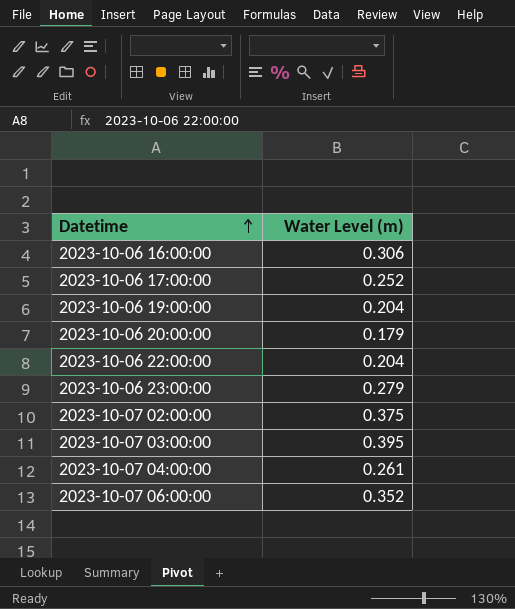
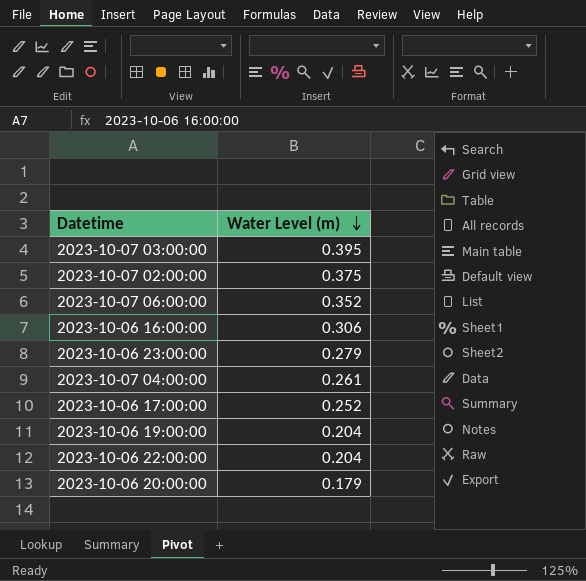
row order: Datetime ascending -> Water Level (m) descending

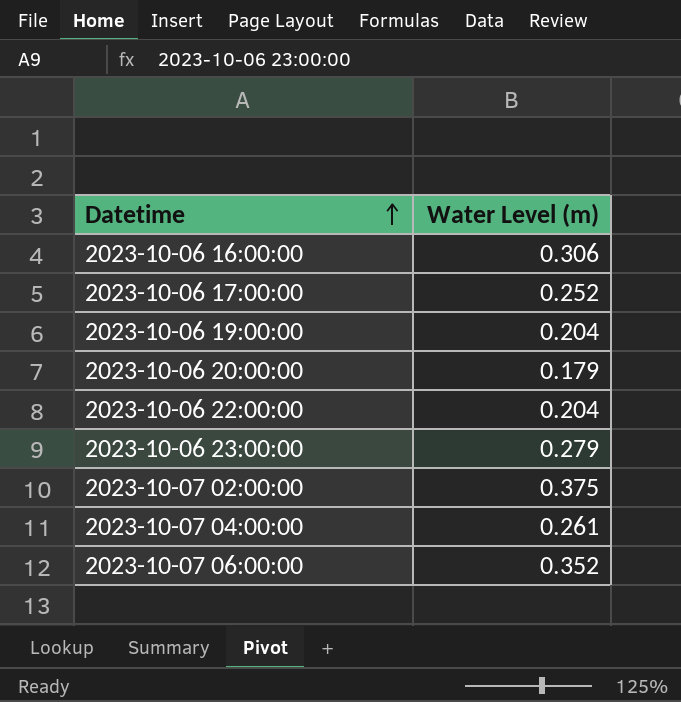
row order: Water Level (m) descending -> Datetime ascending
row 2023-10-07 03:00:00: 0.395 -> none

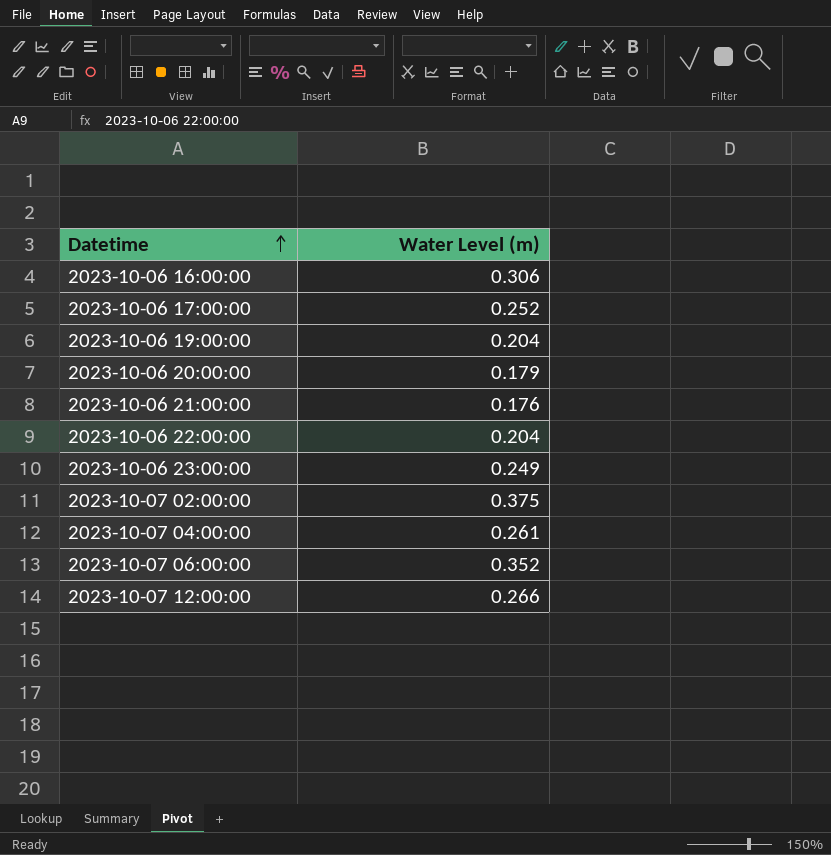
row 2023-10-06 21:00:00: none -> 0.176
2023-10-06 23:00:00 | Water Level (m): 0.279 -> 0.249
row 2023-10-07 12:00:00: none -> 0.266

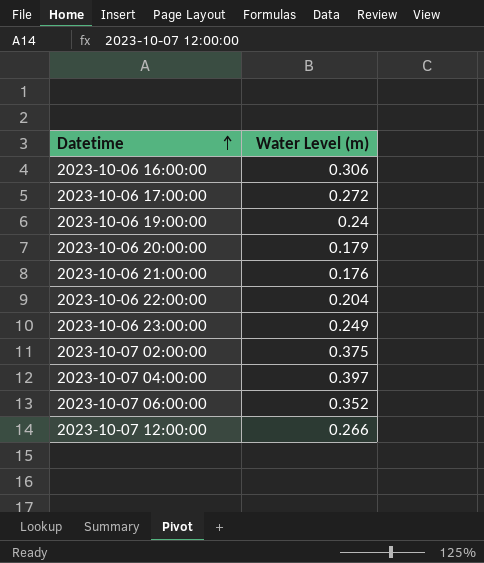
2023-10-06 17:00:00 | Water Level (m): 0.252 -> 0.272
2023-10-06 19:00:00 | Water Level (m): 0.204 -> 0.24
2023-10-07 04:00:00 | Water Level (m): 0.261 -> 0.397

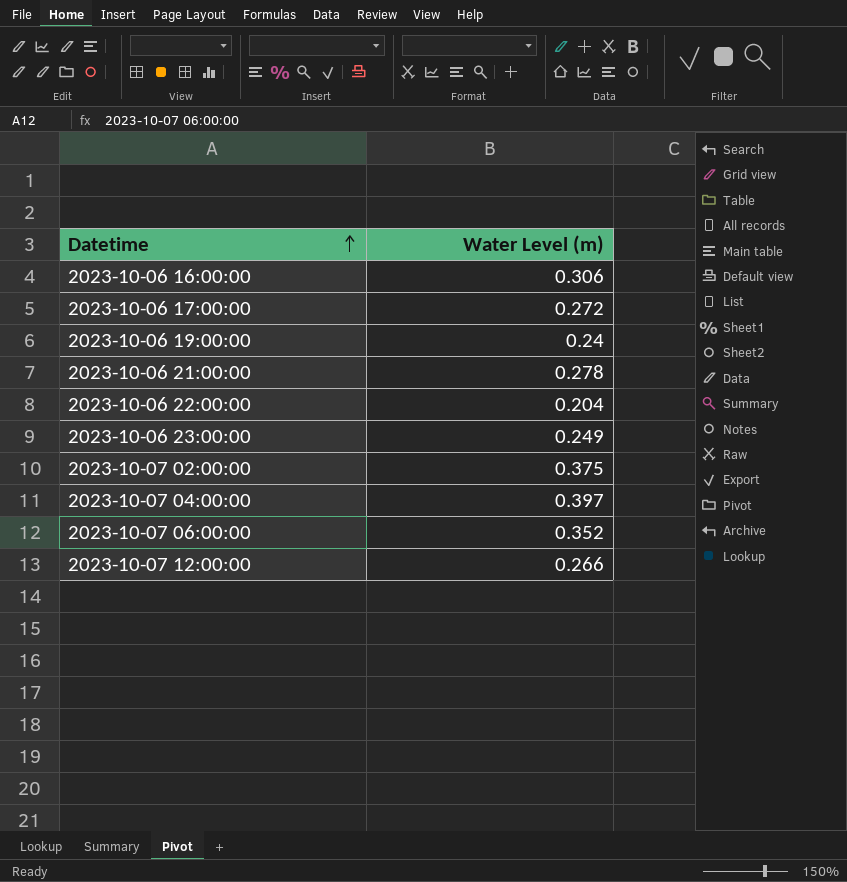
row 2023-10-06 20:00:00: 0.179 -> none
2023-10-06 21:00:00 | Water Level (m): 0.176 -> 0.278

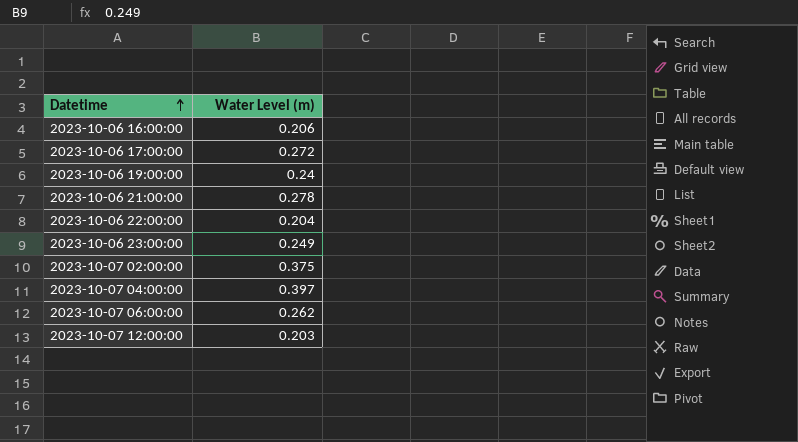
2023-10-06 16:00:00 | Water Level (m): 0.306 -> 0.206
2023-10-07 06:00:00 | Water Level (m): 0.352 -> 0.262
2023-10-07 12:00:00 | Water Level (m): 0.266 -> 0.203

